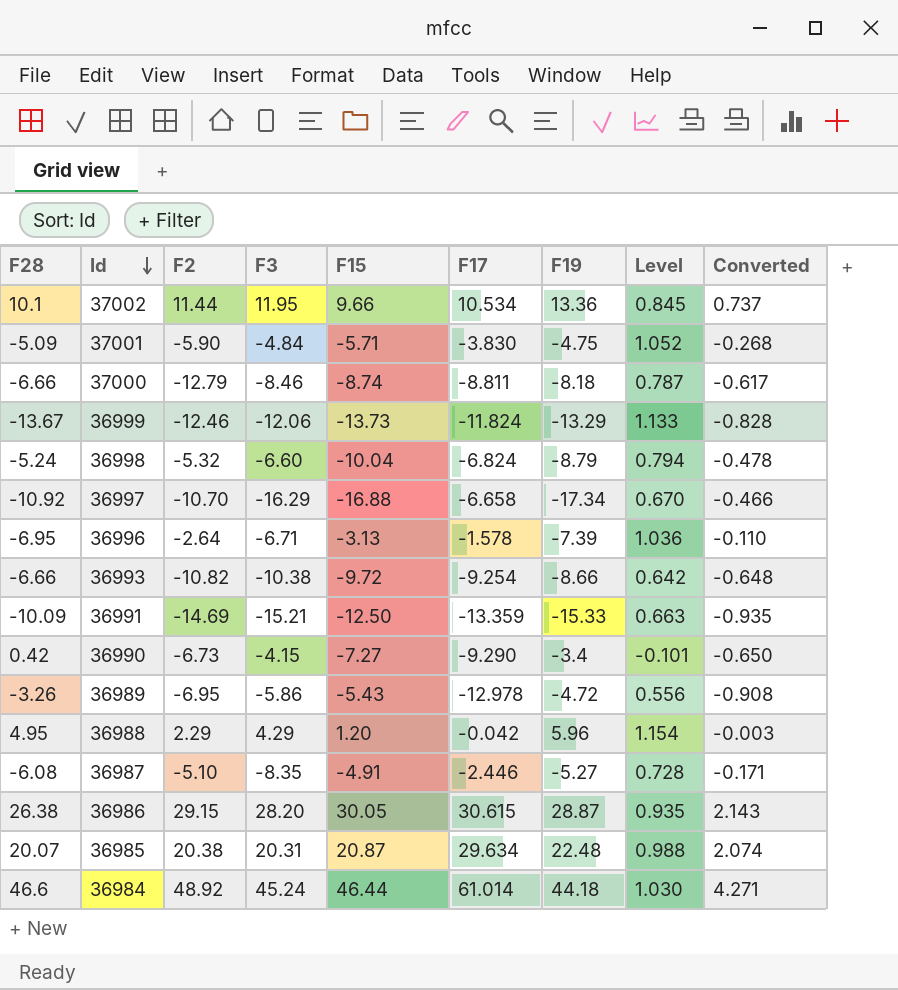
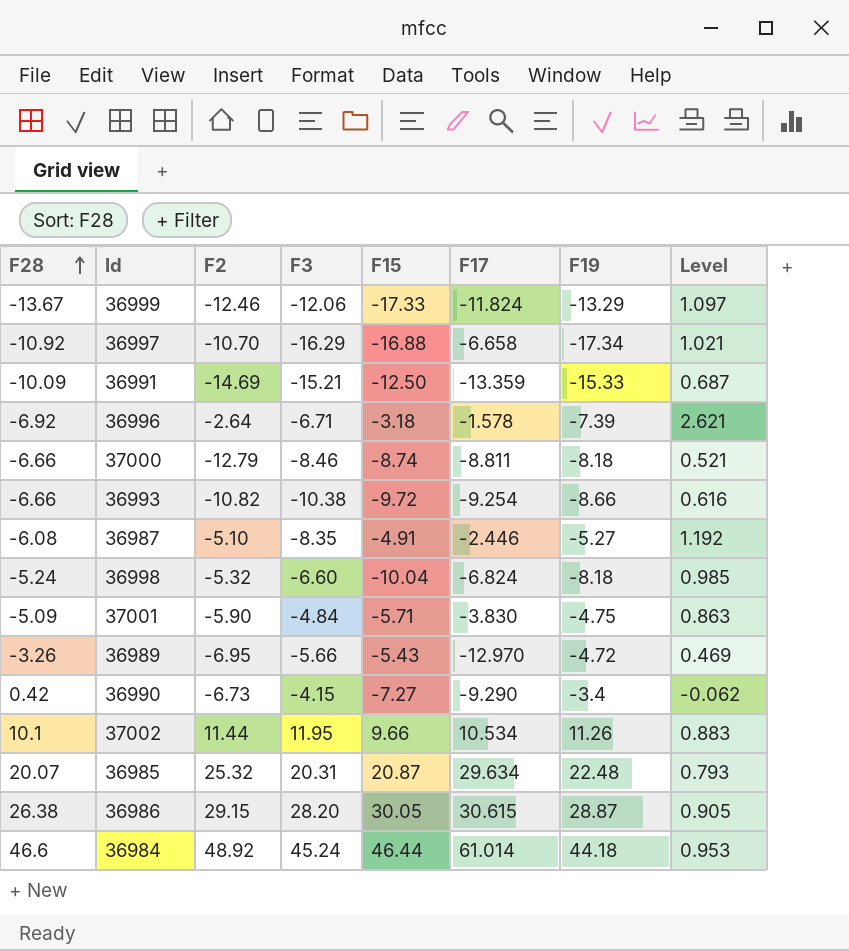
row order: Id descending -> F28 ascending
column Converted | formula: [F17] * 0.07 -> none
column Level | formula: [F28] / [F3] -> [F28] / [F2]
row 36988: 4.95 | 2.29 | 4.29 | 1.20 | -0.042 | 5.96 | 1.154 | -0.003 -> none
36999 | F15: -13.73 -> -17.33
36996 | F28: -6.95 -> -6.92
36996 | F15: -3.13 -> -3.18
36998 | F19: -8.79 -> -8.18
36989 | F3: -5.86 -> -5.66
36989 | F17: -12.978 -> -12.970
37002 | F19: 13.36 -> 11.26
36985 | F2: 20.38 -> 25.32

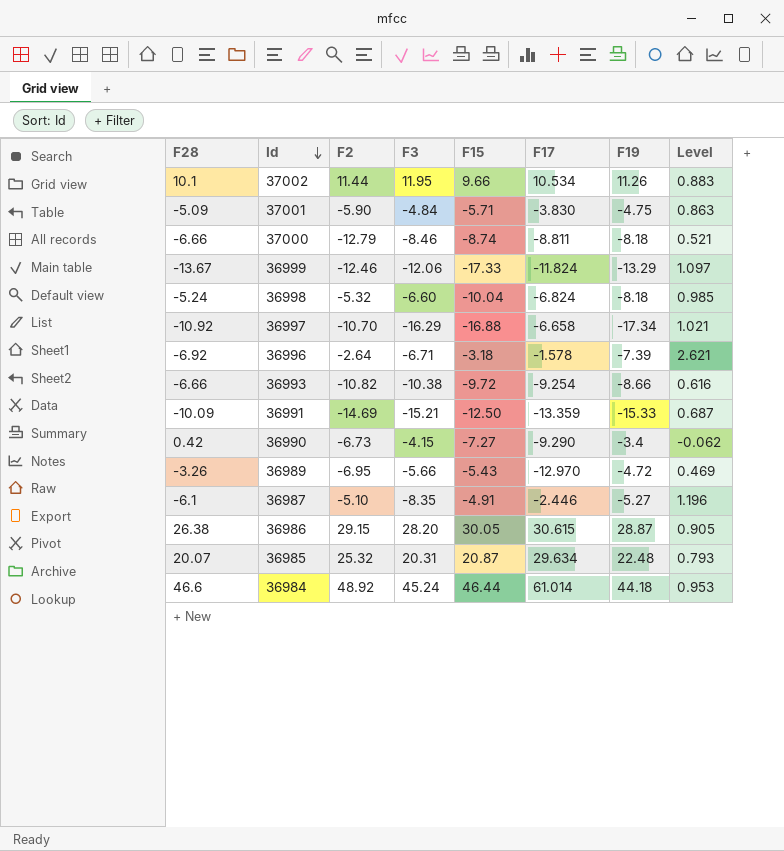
row order: F28 ascending -> Id descending
36987 | F28: -6.08 -> -6.1
36987 | Level: 1.192 -> 1.196

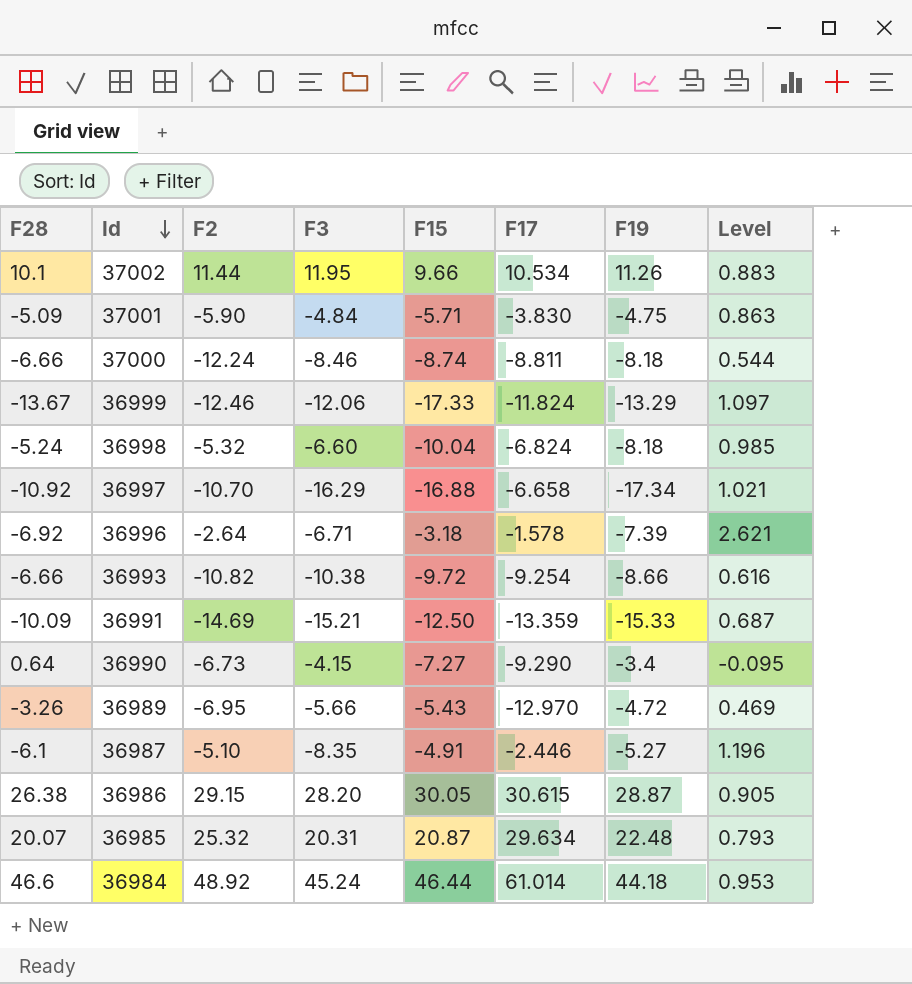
37000 | F2: -12.79 -> -12.24
37000 | Level: 0.521 -> 0.544
36990 | F28: 0.42 -> 0.64
36990 | Level: -0.062 -> -0.095

